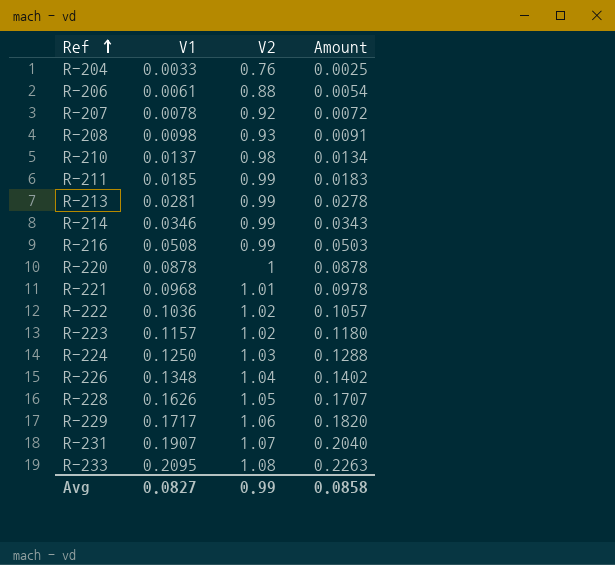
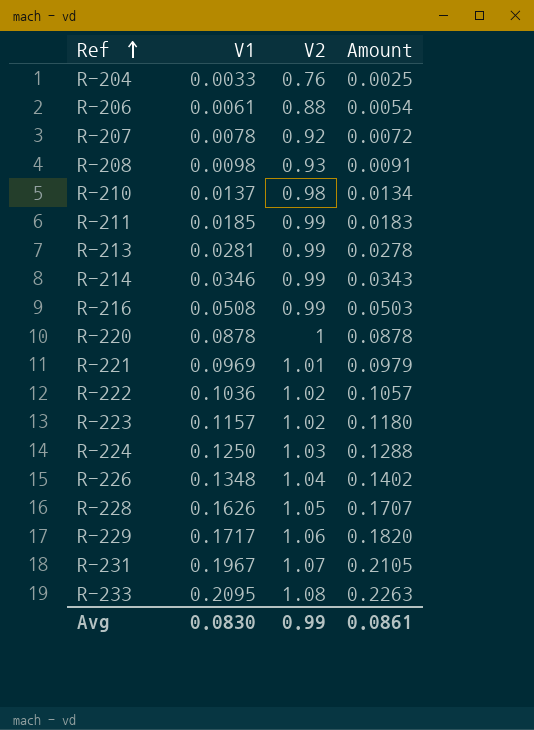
R-221 | V1: 0.0968 -> 0.0969
R-221 | Amount: 0.0978 -> 0.0979
R-231 | V1: 0.1907 -> 0.1967
R-231 | Amount: 0.2040 -> 0.2105
Avg | V1: 0.0827 -> 0.0830
Avg | Amount: 0.0858 -> 0.0861

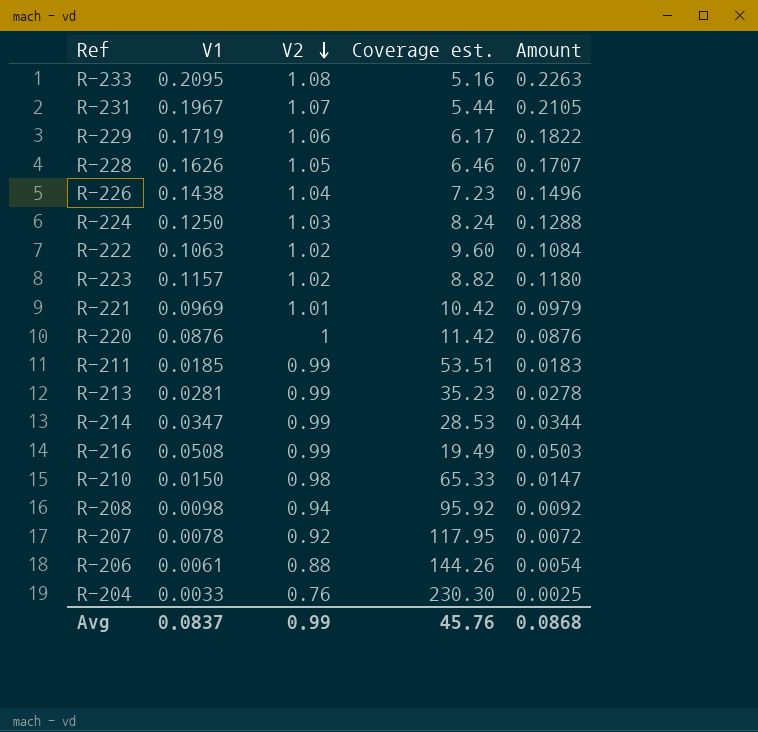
row order: Ref ascending -> V2 descending
column Coverage est. | formula: none -> [V2] / [V1]
R-229 | V1: 0.1717 -> 0.1719
R-229 | Amount: 0.1820 -> 0.1822
R-226 | V1: 0.1348 -> 0.1438
R-226 | Amount: 0.1402 -> 0.1496
R-222 | V1: 0.1036 -> 0.1063
R-222 | Amount: 0.1057 -> 0.1084
R-220 | V1: 0.0878 -> 0.0876
R-220 | Amount: 0.0878 -> 0.0876
R-214 | V1: 0.0346 -> 0.0347
R-214 | Amount: 0.0343 -> 0.0344
R-210 | V1: 0.0137 -> 0.0150
R-210 | Amount: 0.0134 -> 0.0147
R-208 | V2: 0.93 -> 0.94
R-208 | Amount: 0.0091 -> 0.0092
Avg | V1: 0.0830 -> 0.0837
Avg | Amount: 0.0861 -> 0.0868

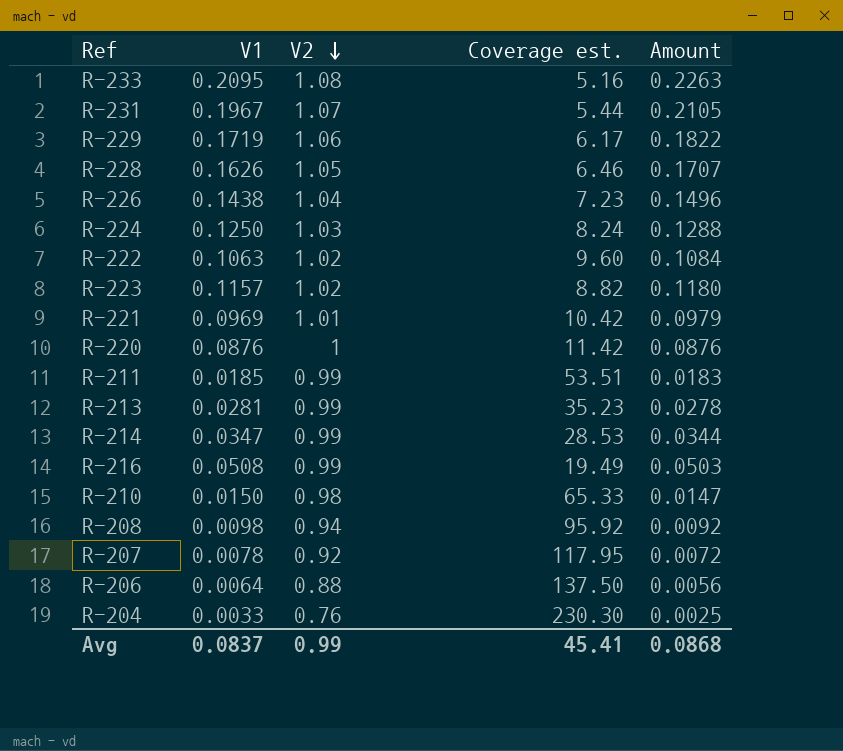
R-206 | V1: 0.0061 -> 0.0064
R-206 | Coverage est.: 144.26 -> 137.50
R-206 | Amount: 0.0054 -> 0.0056
Avg | Coverage est.: 45.76 -> 45.41

